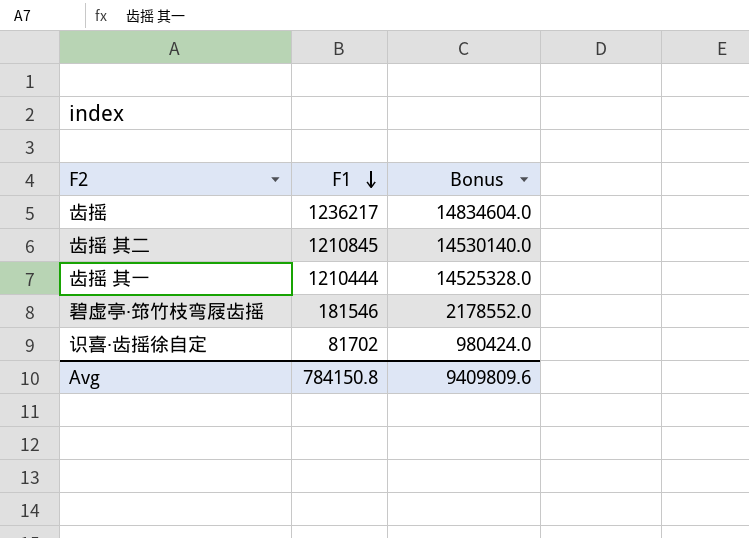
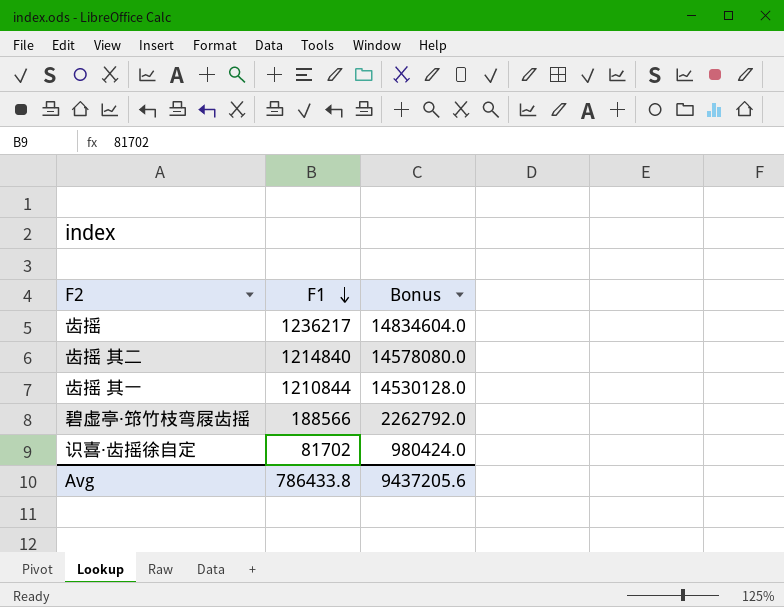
齿摇 其二 | F1: 1210845 -> 1214840
齿摇 其二 | Bonus: 14530140.0 -> 14578080.0
齿摇 其一 | F1: 1210444 -> 1210844
齿摇 其一 | Bonus: 14525328.0 -> 14530128.0
碧虚亭·筇竹枝弯屐齿摇 | F1: 181546 -> 188566
碧虚亭·筇竹枝弯屐齿摇 | Bonus: 2178552.0 -> 2262792.0
Avg | F1: 784150.8 -> 786433.8
Avg | Bonus: 9409809.6 -> 9437205.6

